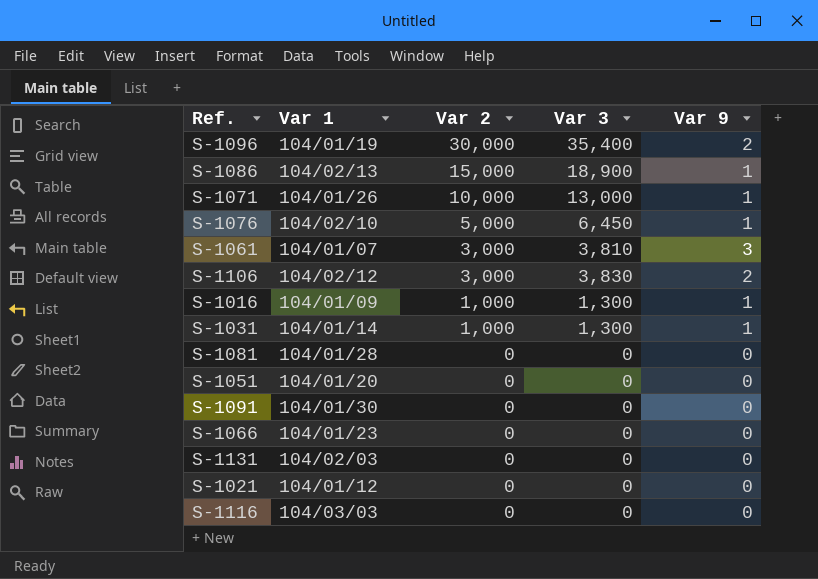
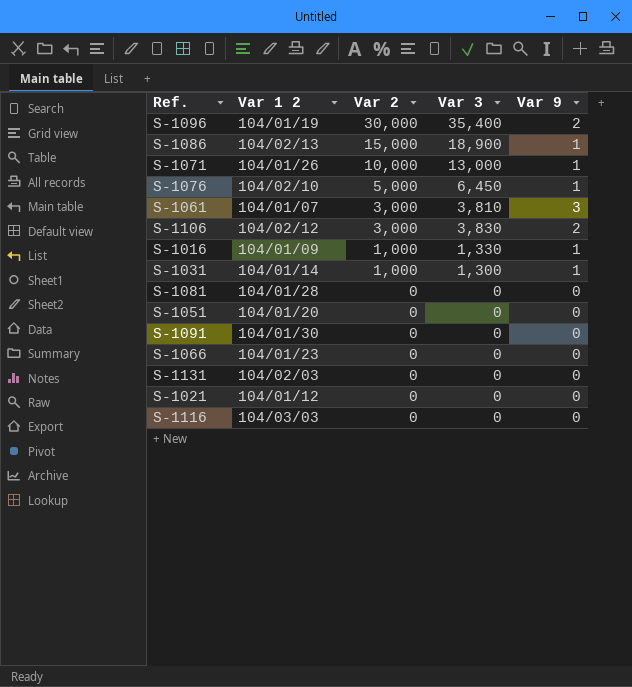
column name: Var 1 -> Var 1 2
S-1016 | Var 3: 1,300 -> 1,330

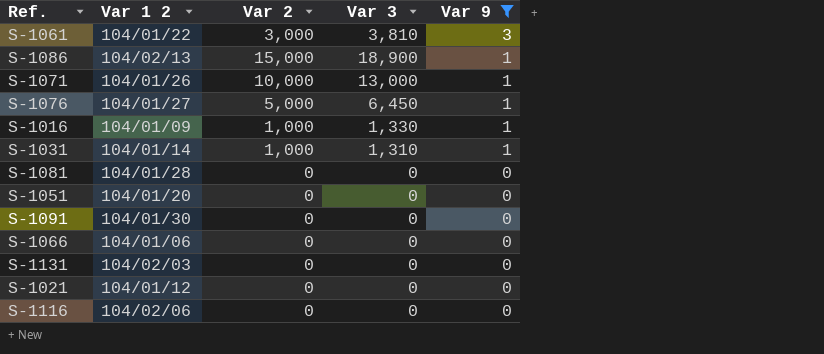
filter: none -> Var 9 != 2
row order: Var 2 descending -> Var 9 descending
S-1061 | Var 1 2: 104/01/07 -> 104/01/22
S-1076 | Var 1 2: 104/02/10 -> 104/01/27
S-1031 | Var 3: 1,300 -> 1,310
S-1066 | Var 1 2: 104/01/23 -> 104/01/06
S-1116 | Var 1 2: 104/03/03 -> 104/02/06

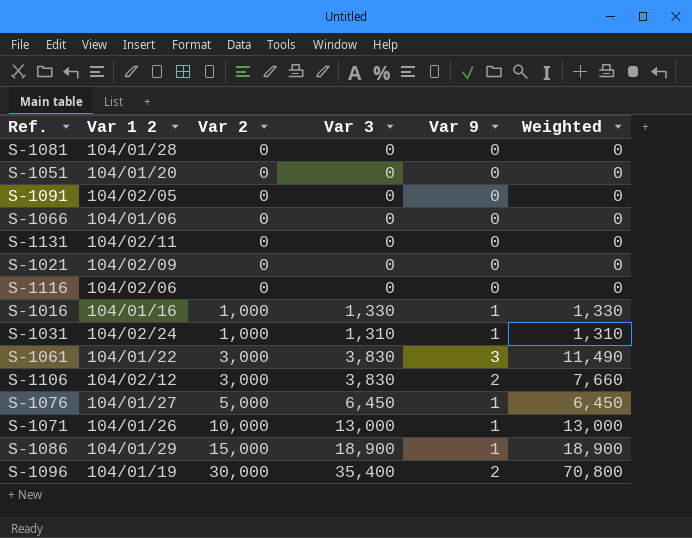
filter: Var 9 != 2 -> none
row order: Var 9 descending -> Var 2 ascending
column Weighted | formula: none -> [Var 3] * [Var 9]
S-1091 | Var 1 2: 104/01/30 -> 104/02/05
S-1131 | Var 1 2: 104/02/03 -> 104/02/11
S-1021 | Var 1 2: 104/01/12 -> 104/02/09
S-1016 | Var 1 2: 104/01/09 -> 104/01/16
S-1031 | Var 1 2: 104/01/14 -> 104/02/24
S-1061 | Var 3: 3,810 -> 3,830
S-1086 | Var 1 2: 104/02/13 -> 104/01/29

